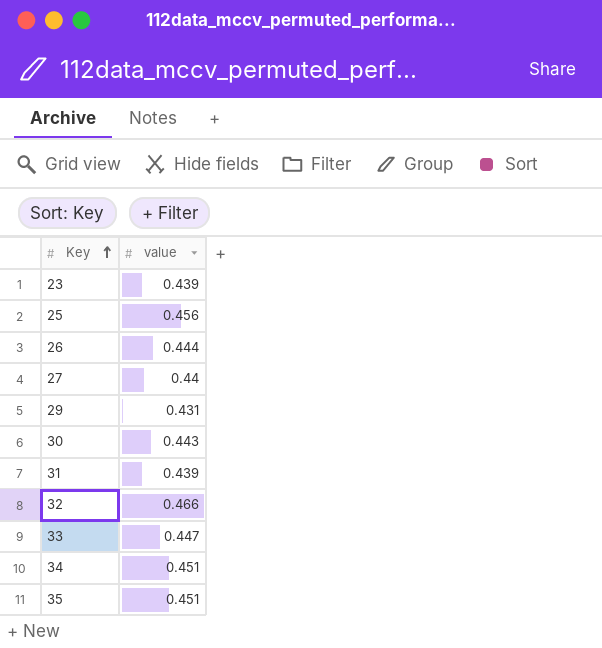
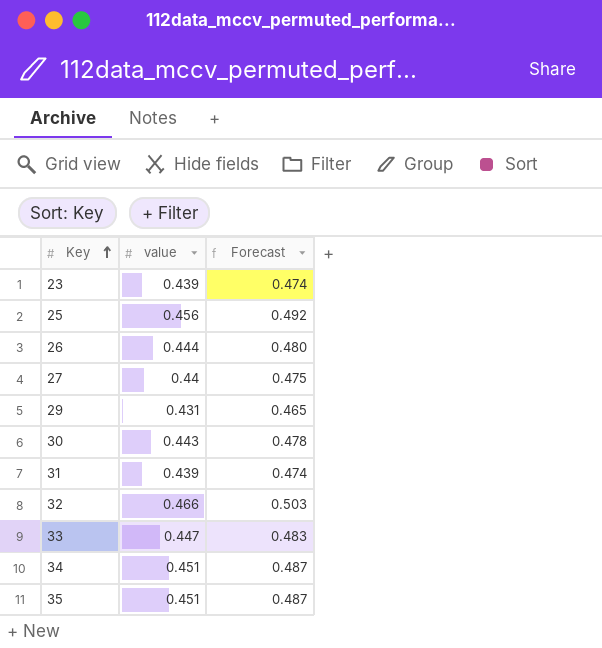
column Forecast | formula: none -> [value] * 1.08

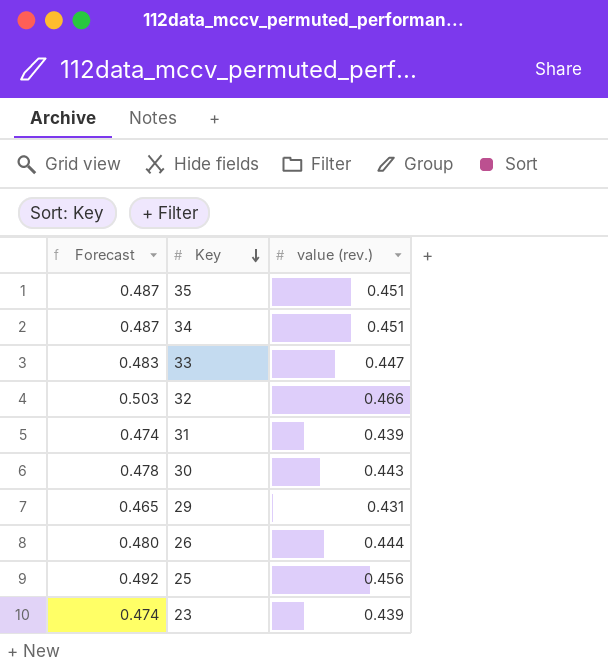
row order: Key ascending -> Key descending
column Forecast | position: 3 -> 1
column name: value -> value (rev.)
row 27: 0.44 | 0.475 -> none

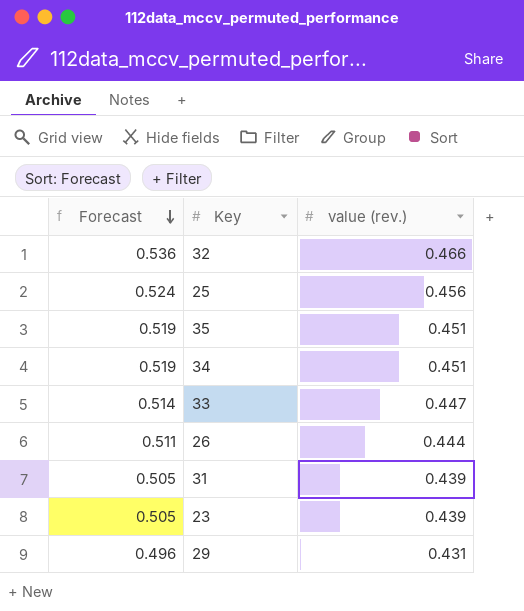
row order: Key descending -> Forecast descending
column Forecast | formula: [value (rev.)] * 1.08 -> [value (rev.)] * 1.15
row 30: 0.478 | 0.443 -> none

